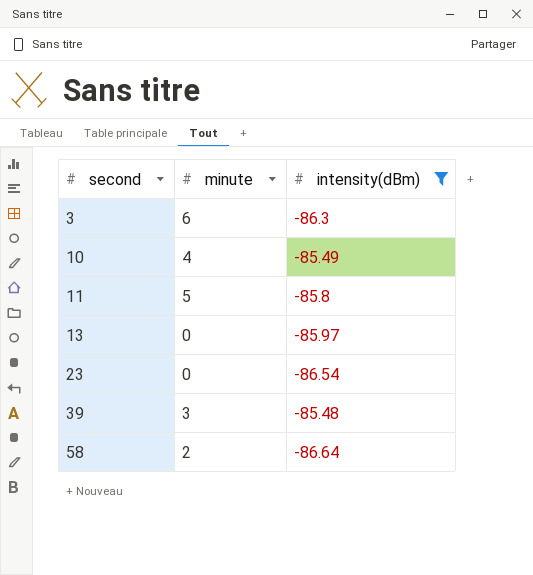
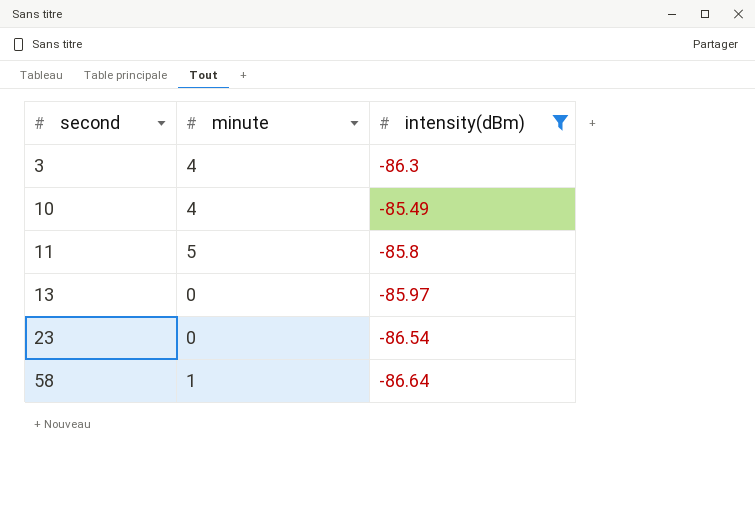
row 39: 3 | -85.48 -> none
3 | minute: 6 -> 4
58 | minute: 2 -> 1

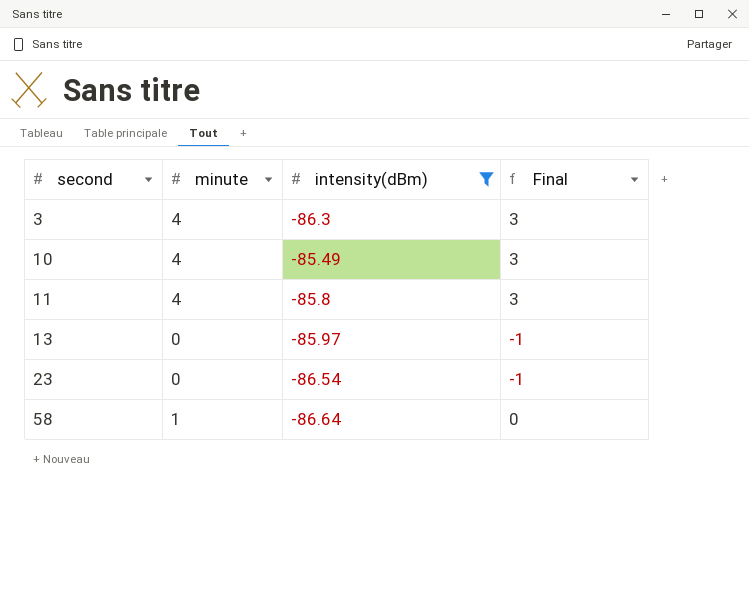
column Final | formula: none -> [minute] - 1
11 | minute: 5 -> 4

